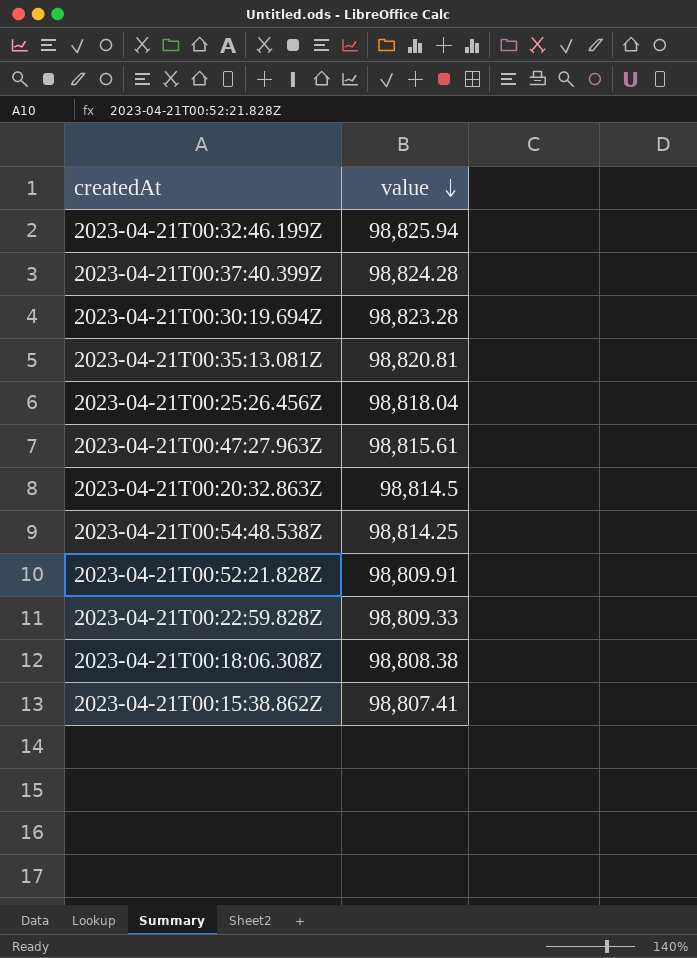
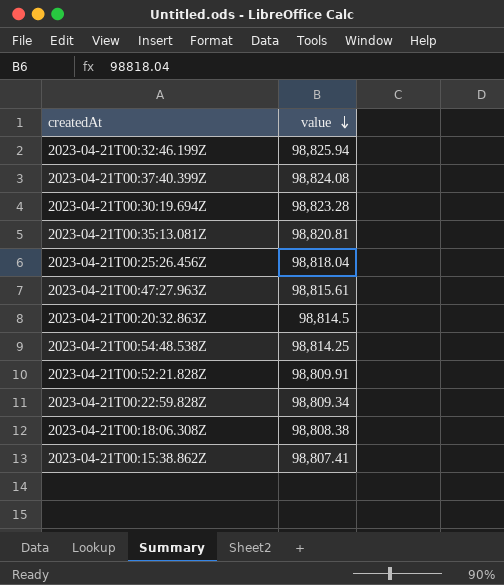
2023-04-21T00:37:40.399Z | value: 98,824.28 -> 98,824.08
2023-04-21T00:22:59.828Z | value: 98,809.33 -> 98,809.34

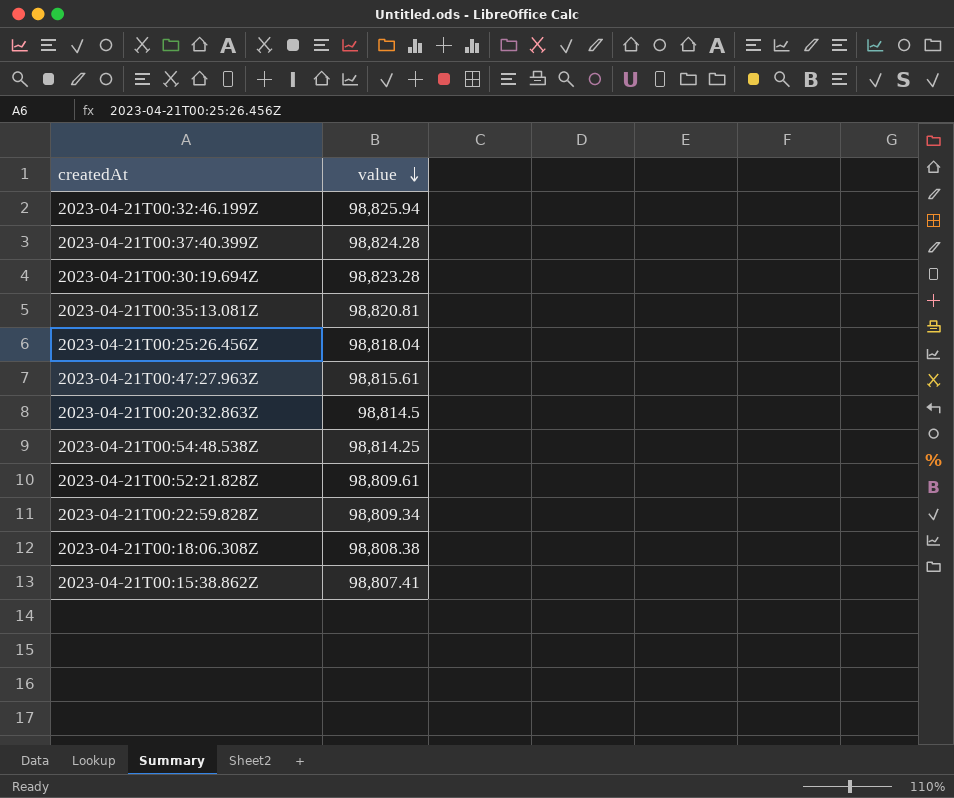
2023-04-21T00:37:40.399Z | value: 98,824.08 -> 98,824.28
2023-04-21T00:52:21.828Z | value: 98,809.91 -> 98,809.61

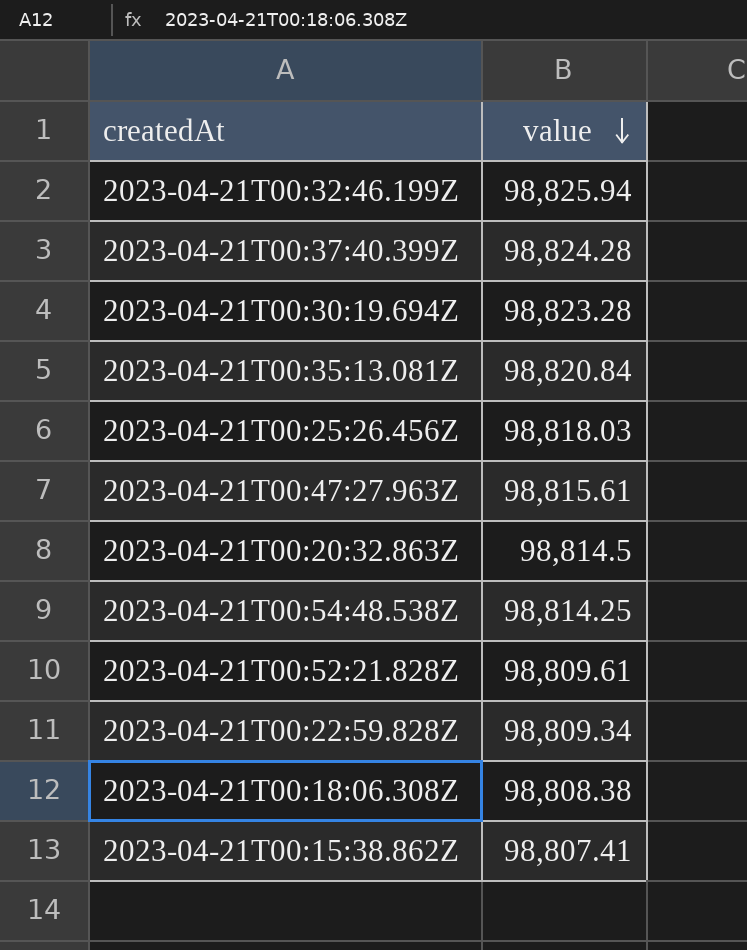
2023-04-21T00:35:13.081Z | value: 98,820.81 -> 98,820.84
2023-04-21T00:25:26.456Z | value: 98,818.04 -> 98,818.03

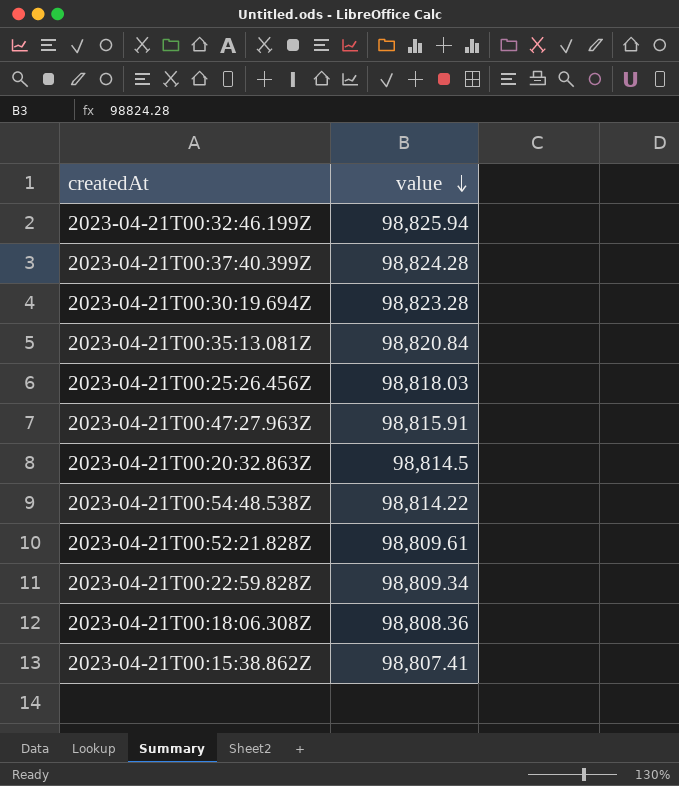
2023-04-21T00:47:27.963Z | value: 98,815.61 -> 98,815.91
2023-04-21T00:54:48.538Z | value: 98,814.25 -> 98,814.22
2023-04-21T00:18:06.308Z | value: 98,808.38 -> 98,808.36

